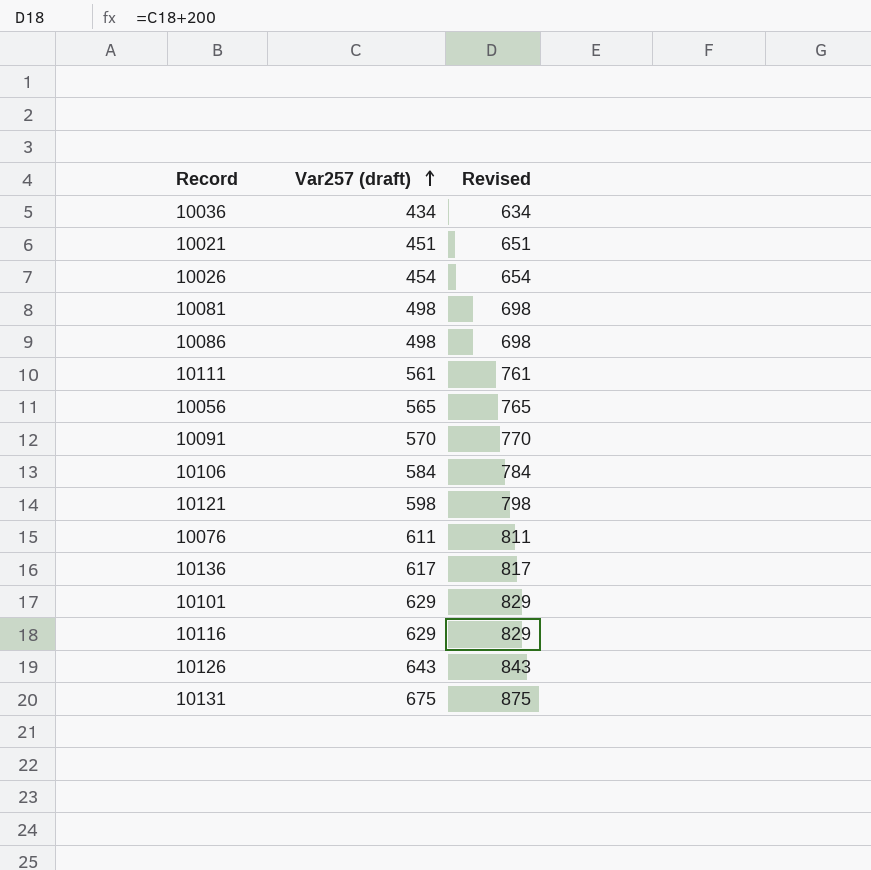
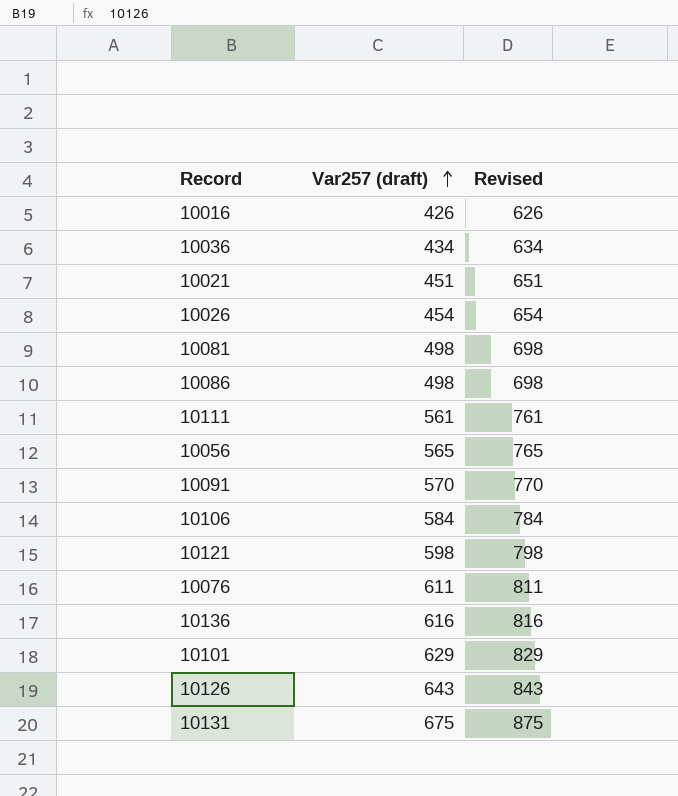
row 10116: 629 | 829 -> none
row 10016: none -> 426 | 626
10136 | Var257 (draft): 617 -> 616
10136 | Revised: 817 -> 816

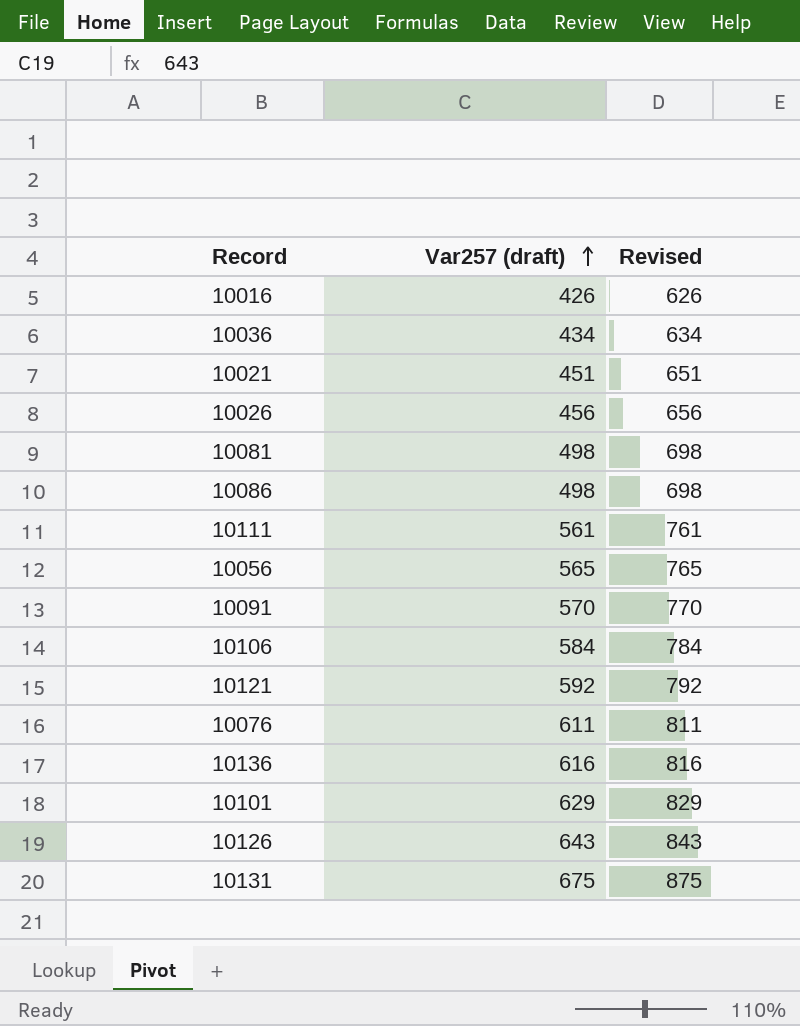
10026 | Var257 (draft): 454 -> 456
10026 | Revised: 654 -> 656
10121 | Var257 (draft): 598 -> 592
10121 | Revised: 798 -> 792

